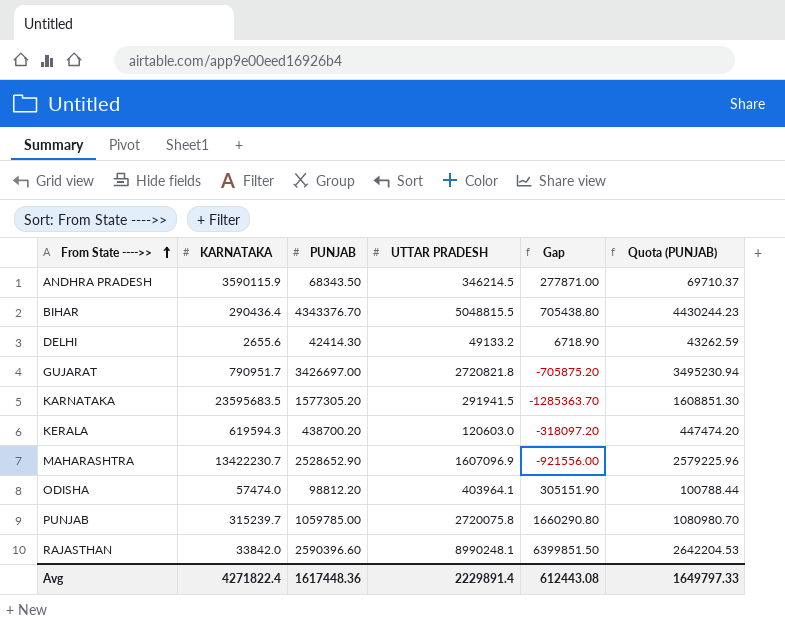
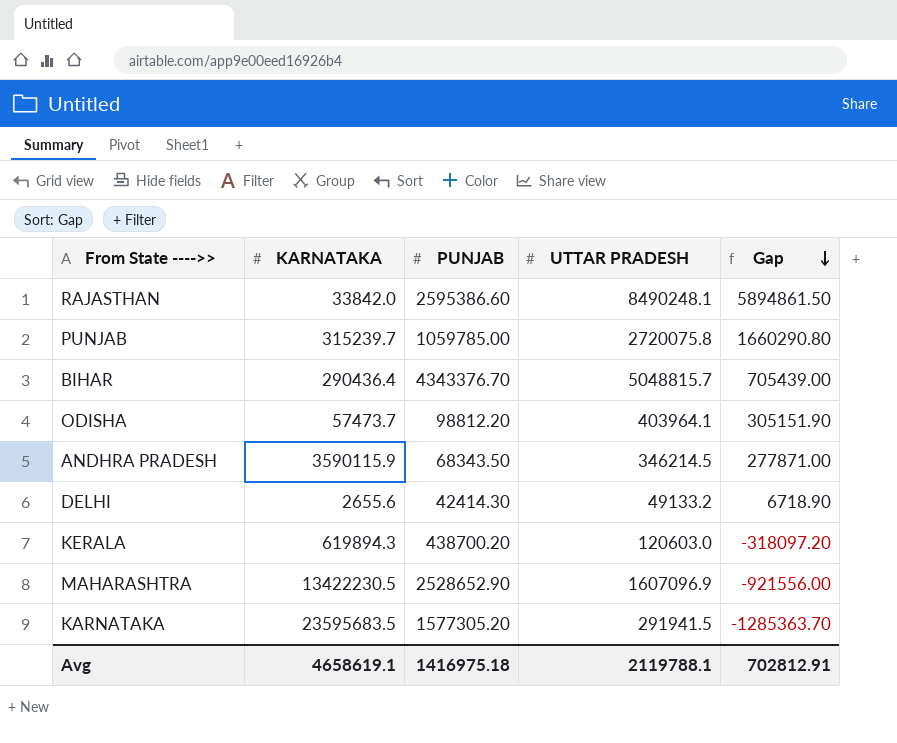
row order: From State ---->> ascending -> Gap descending
column Quota (PUNJAB) | formula: [PUNJAB] * 1.02 -> none
row GUJARAT: 790951.7 | 3426697.00 | 2720821.8 | -705875.20 | 3495230.94 -> none
RAJASTHAN | PUNJAB: 2590396.60 -> 2595386.60
RAJASTHAN | UTTAR PRADESH: 8990248.1 -> 8490248.1
RAJASTHAN | Gap: 6399851.50 -> 5894861.50
BIHAR | UTTAR PRADESH: 5048815.5 -> 5048815.7
BIHAR | Gap: 705438.80 -> 705439.00
ODISHA | KARNATAKA: 57474.0 -> 57473.7
KERALA | KARNATAKA: 619594.3 -> 619894.3
MAHARASHTRA | KARNATAKA: 13422230.7 -> 13422230.5
Avg | KARNATAKA: 4271822.4 -> 4658619.1
Avg | PUNJAB: 1617448.36 -> 1416975.18
Avg | UTTAR PRADESH: 2229891.4 -> 2119788.1
Avg | Gap: 612443.08 -> 702812.91

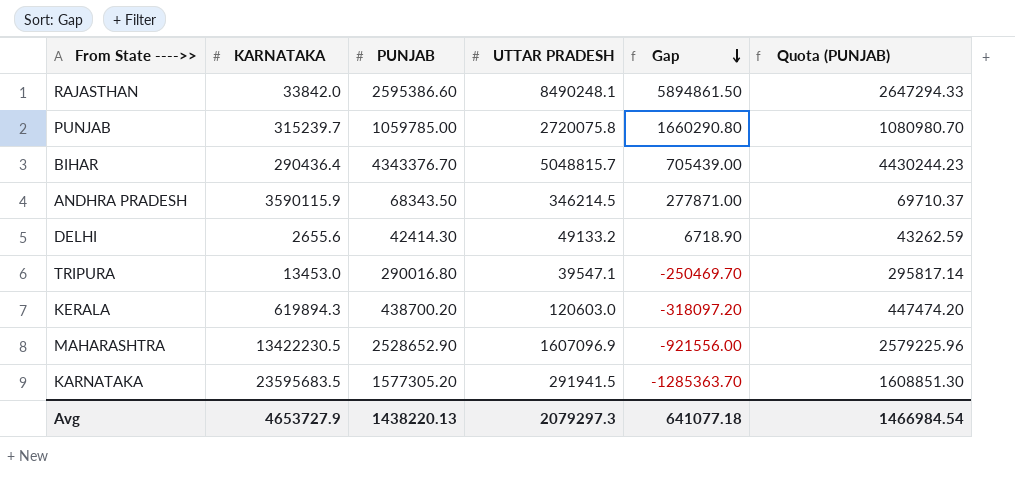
column Quota (PUNJAB) | formula: none -> [PUNJAB] * 1.02
row ODISHA: 57473.7 | 98812.20 | 403964.1 | 305151.90 -> none
row TRIPURA: none -> 13453.0 | 290016.80 | 39547.1 | -250469.70 | 295817.14
Avg | KARNATAKA: 4658619.1 -> 4653727.9
Avg | PUNJAB: 1416975.18 -> 1438220.13
Avg | UTTAR PRADESH: 2119788.1 -> 2079297.3
Avg | Gap: 702812.91 -> 641077.18

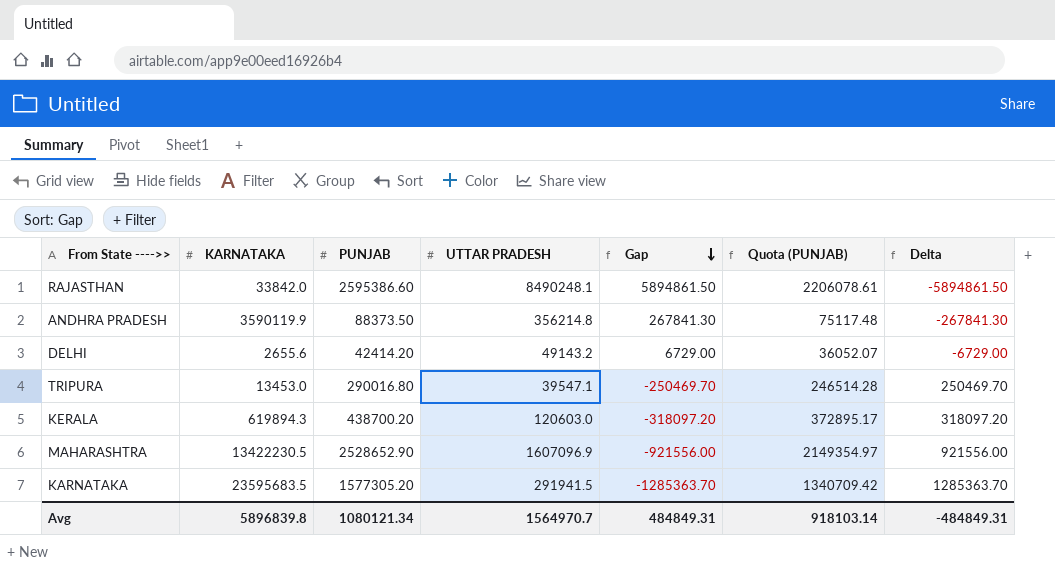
column Quota (PUNJAB) | formula: [PUNJAB] * 1.02 -> [PUNJAB] * 0.85
column Delta | formula: none -> [PUNJAB] - [UTTAR PRADESH]
row PUNJAB: 315239.7 | 1059785.00 | 2720075.8 | 1660290.80 | 1080980.70 -> none
row BIHAR: 290436.4 | 4343376.70 | 5048815.7 | 705439.00 | 4430244.23 -> none
ANDHRA PRADESH | KARNATAKA: 3590115.9 -> 3590119.9
ANDHRA PRADESH | PUNJAB: 68343.50 -> 88373.50
ANDHRA PRADESH | UTTAR PRADESH: 346214.5 -> 356214.8
ANDHRA PRADESH | Gap: 277871.00 -> 267841.30
DELHI | PUNJAB: 42414.30 -> 42414.20
DELHI | UTTAR PRADESH: 49133.2 -> 49143.2
DELHI | Gap: 6718.90 -> 6729.00
Avg | KARNATAKA: 4653727.9 -> 5896839.8
Avg | PUNJAB: 1438220.13 -> 1080121.34
Avg | UTTAR PRADESH: 2079297.3 -> 1564970.7
Avg | Gap: 641077.18 -> 484849.31
Avg | Quota (PUNJAB): 1466984.54 -> 918103.14

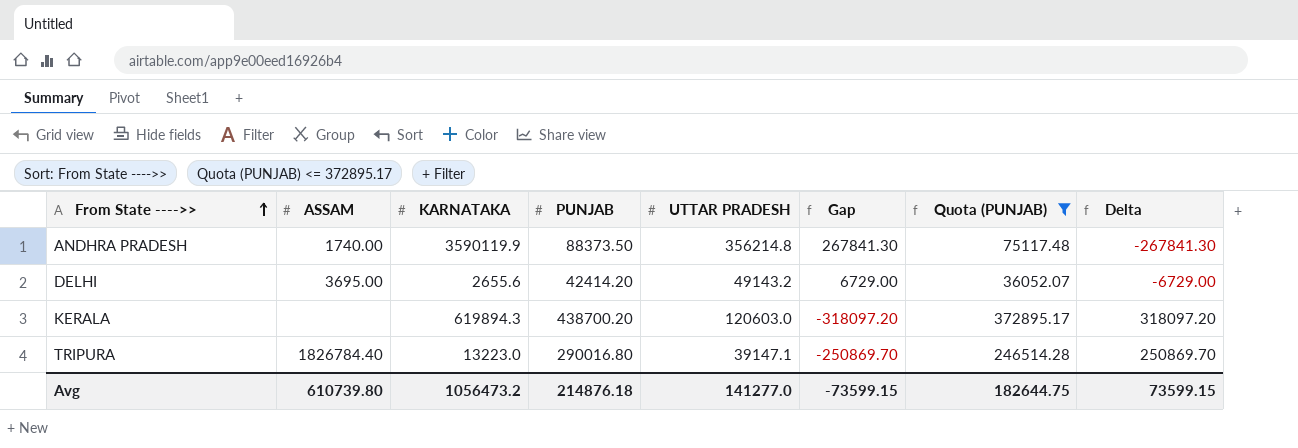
filter: none -> Quota (PUNJAB) <= 372895.17
row order: Gap descending -> From State ---->> ascending
column ASSAM | position: none -> 2
TRIPURA | KARNATAKA: 13453.0 -> 13223.0
TRIPURA | UTTAR PRADESH: 39547.1 -> 39147.1
TRIPURA | Gap: -250469.70 -> -250869.70
TRIPURA | Delta: 250469.70 -> 250869.70
Avg | KARNATAKA: 5896839.8 -> 1056473.2
Avg | PUNJAB: 1080121.34 -> 214876.18
Avg | UTTAR PRADESH: 1564970.7 -> 141277.0
Avg | Gap: 484849.31 -> -73599.15
Avg | Quota (PUNJAB): 918103.14 -> 182644.75
Avg | Delta: -484849.31 -> 73599.15

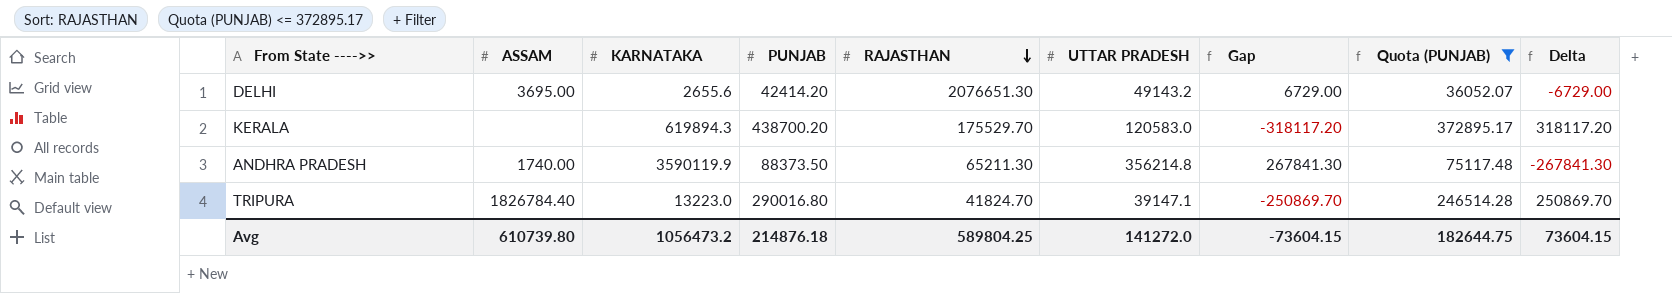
row order: From State ---->> ascending -> RAJASTHAN descending
column RAJASTHAN | position: none -> 5
KERALA | UTTAR PRADESH: 120603.0 -> 120583.0
KERALA | Gap: -318097.20 -> -318117.20
KERALA | Delta: 318097.20 -> 318117.20
Avg | UTTAR PRADESH: 141277.0 -> 141272.0
Avg | Gap: -73599.15 -> -73604.15
Avg | Delta: 73599.15 -> 73604.15

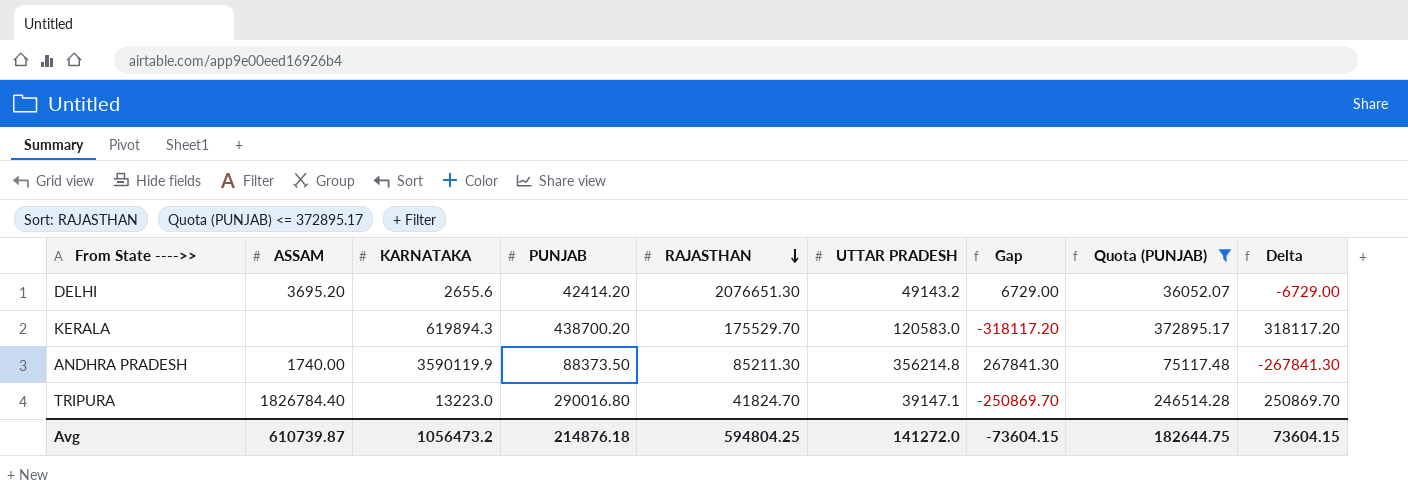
DELHI | ASSAM: 3695.00 -> 3695.20
ANDHRA PRADESH | RAJASTHAN: 65211.30 -> 85211.30
Avg | ASSAM: 610739.80 -> 610739.87
Avg | RAJASTHAN: 589804.25 -> 594804.25

